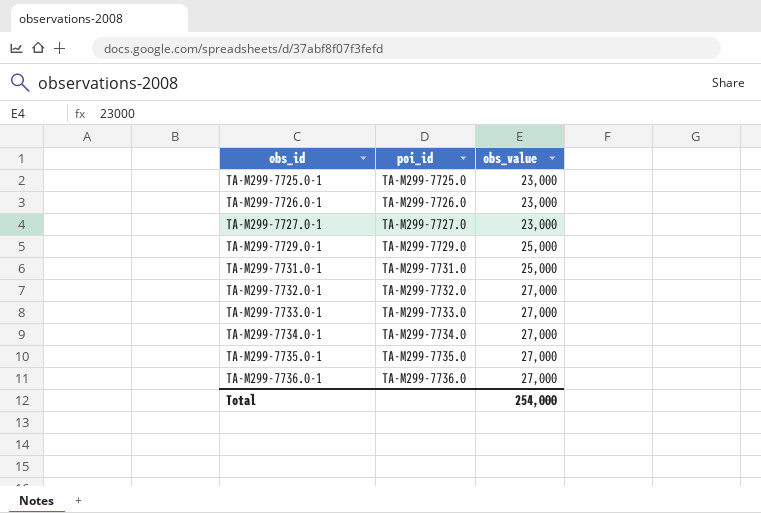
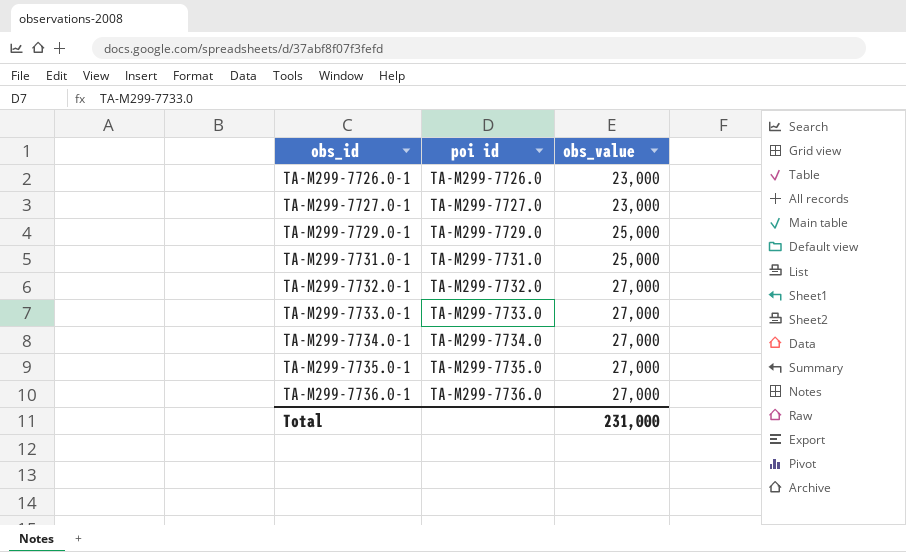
column name: poi_id -> poi id
row TA-M299-7725.0-1: TA-M299-7725.0 | 23,000 -> none
Total | obs_value: 254,000 -> 231,000

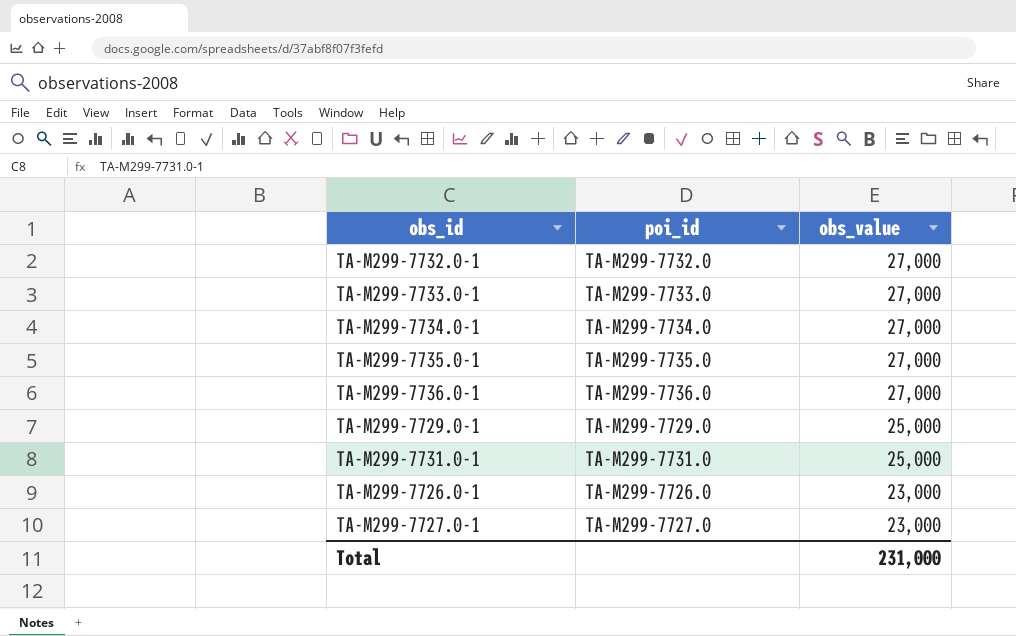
row order: obs_id ascending -> obs_value descending
column name: poi id -> poi_id

